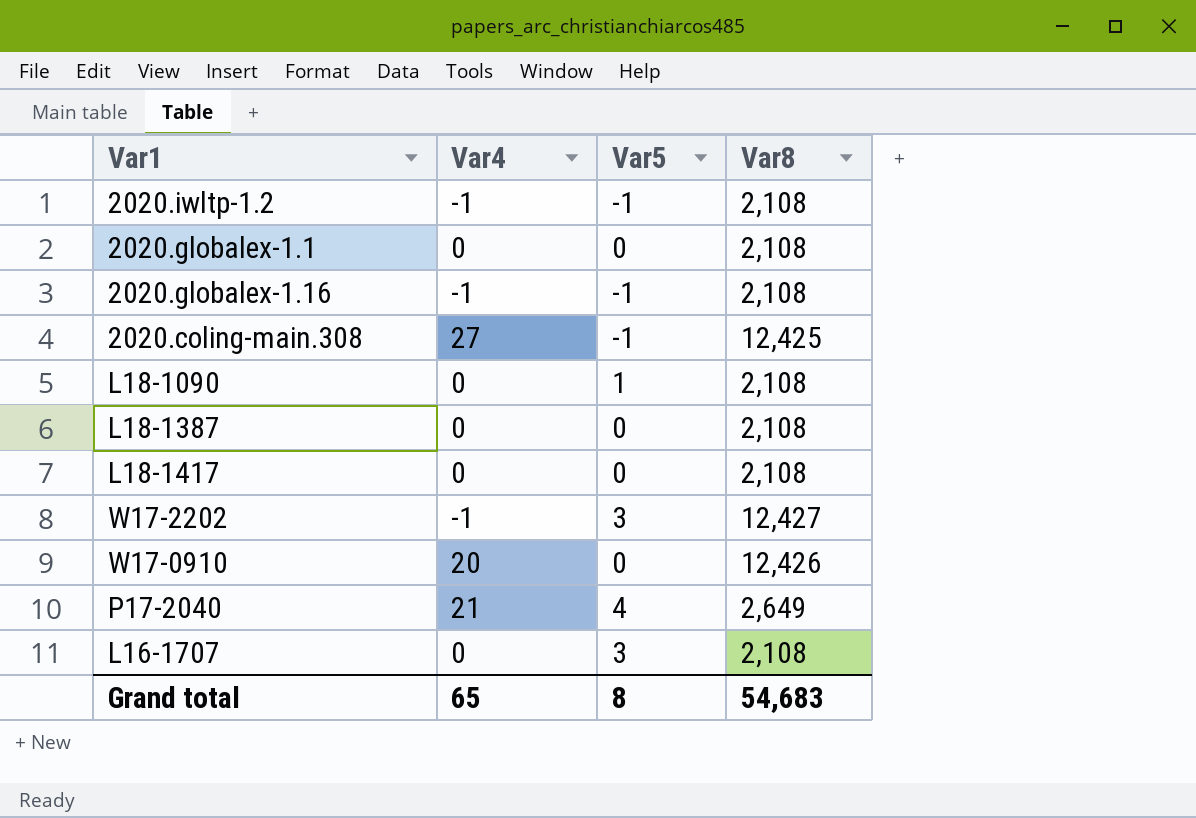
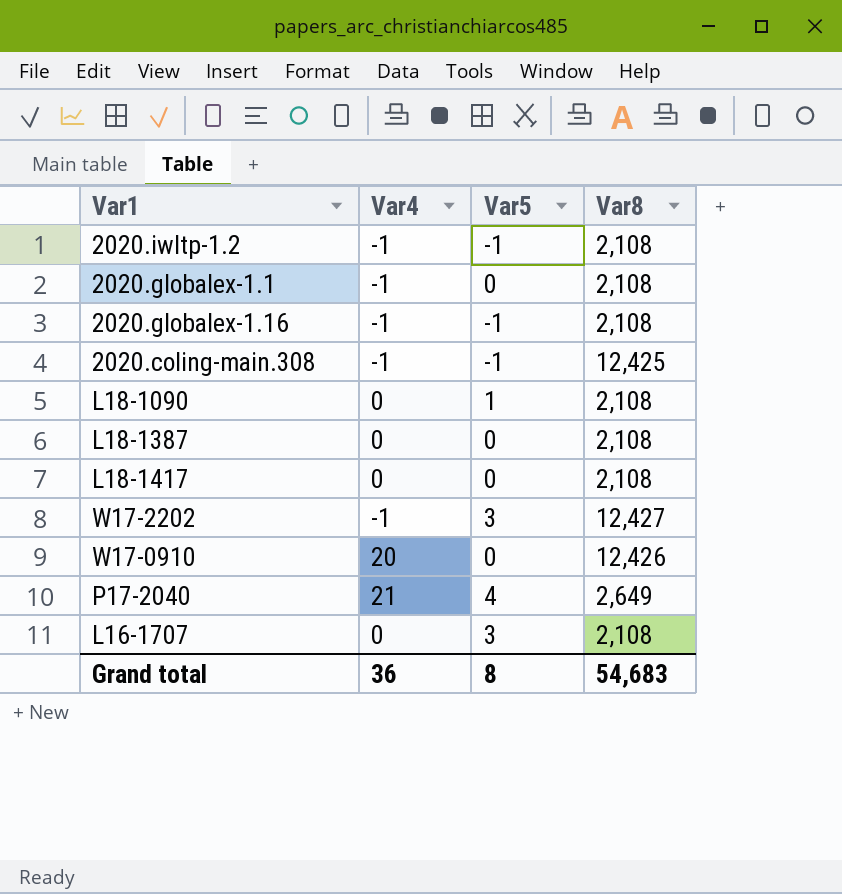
2020.globalex-1.1 | Var4: 0 -> -1
2020.coling-main.308 | Var4: 27 -> -1
Grand total | Var4: 65 -> 36

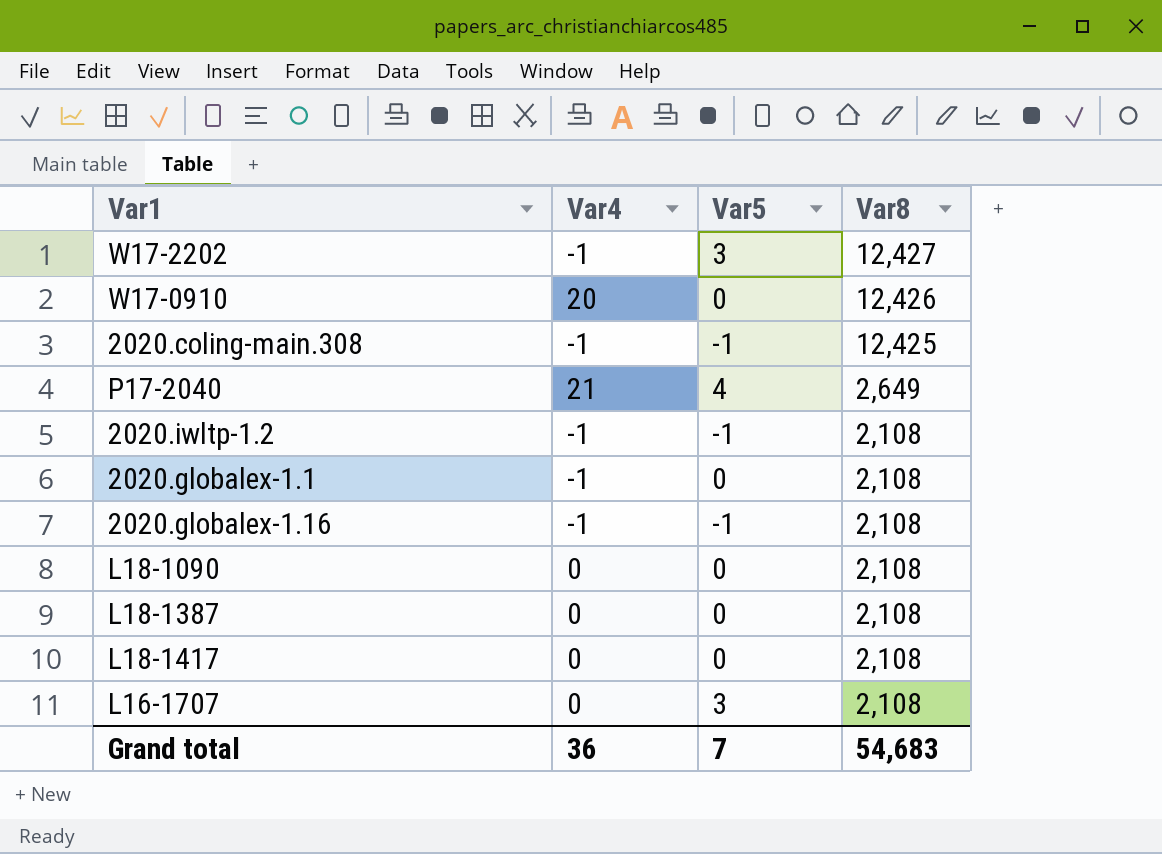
row order: none -> Var8 descending
L18-1090 | Var5: 1 -> 0
Grand total | Var5: 8 -> 7

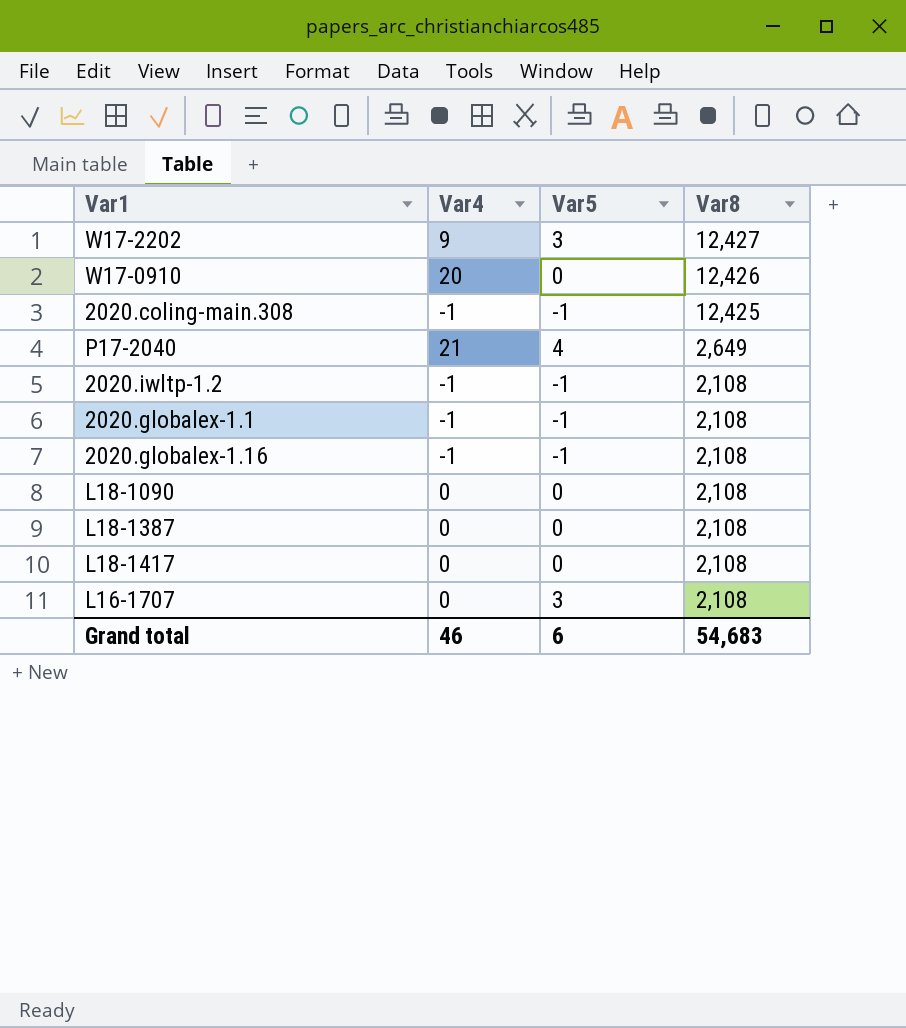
W17-2202 | Var4: -1 -> 9
2020.globalex-1.1 | Var5: 0 -> -1
Grand total | Var4: 36 -> 46
Grand total | Var5: 7 -> 6

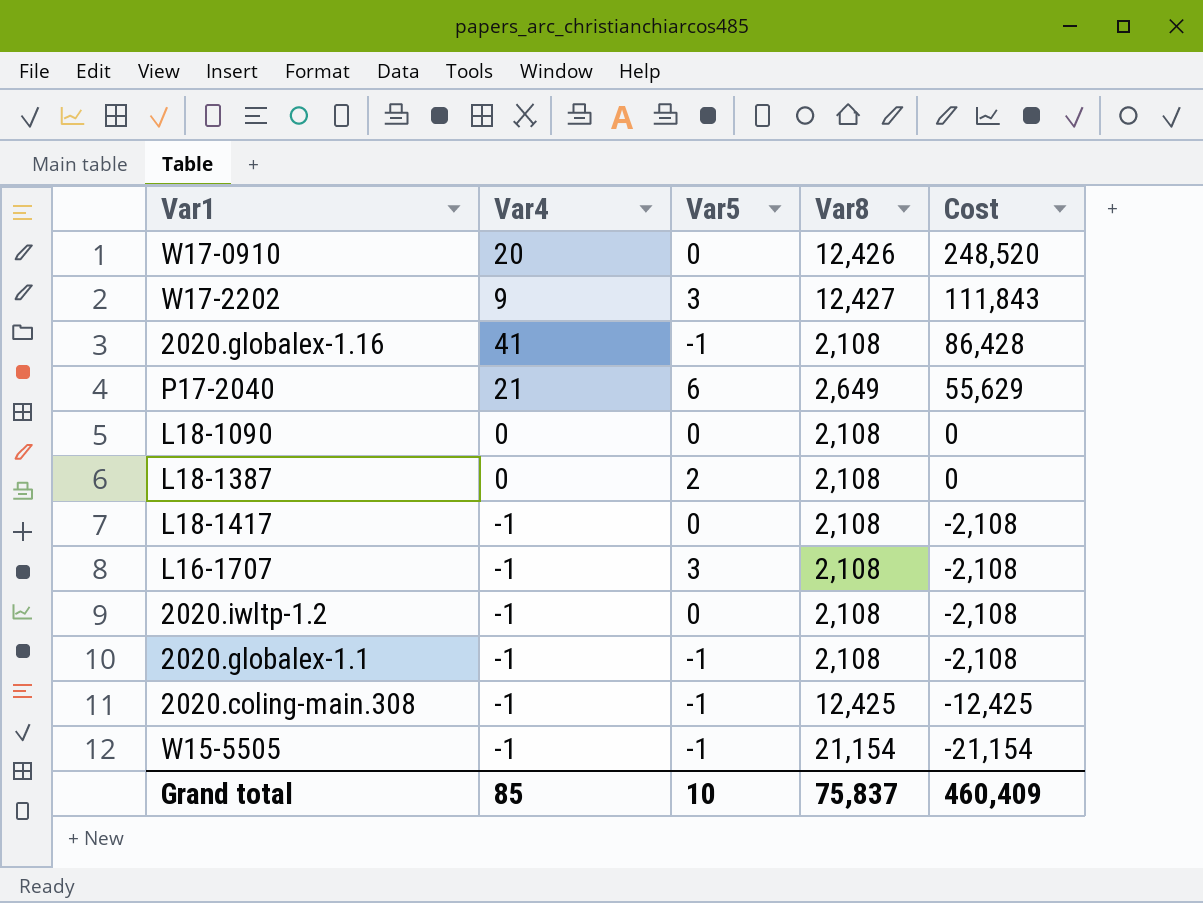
row order: Var8 descending -> Cost descending
column Cost | formula: none -> [Var4] * [Var8]
2020.globalex-1.16 | Var4: -1 -> 41
P17-2040 | Var5: 4 -> 6
L18-1387 | Var5: 0 -> 2
L18-1417 | Var4: 0 -> -1
L16-1707 | Var4: 0 -> -1
2020.iwltp-1.2 | Var5: -1 -> 0
row W15-5505: none -> -1 | -1 | 21,154 | -21,154
Grand total | Var4: 46 -> 85
Grand total | Var5: 6 -> 10
Grand total | Var8: 54,683 -> 75,837

